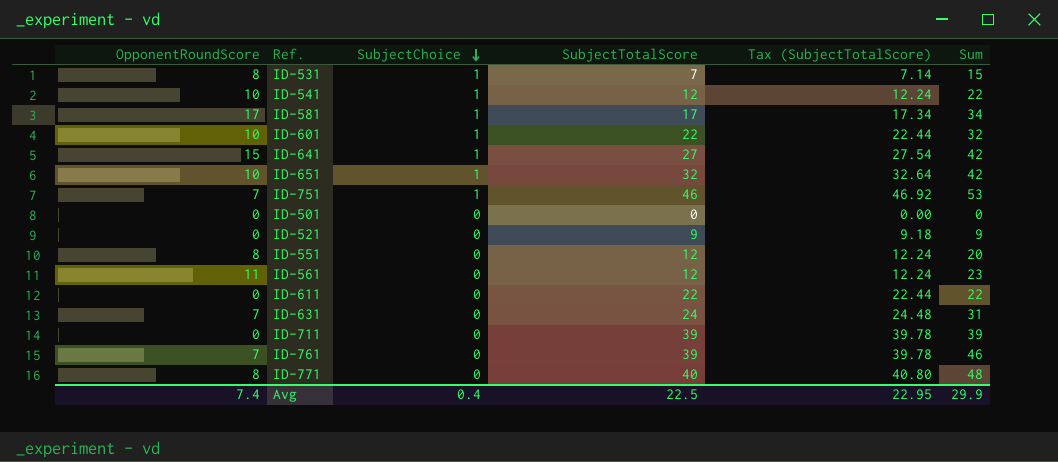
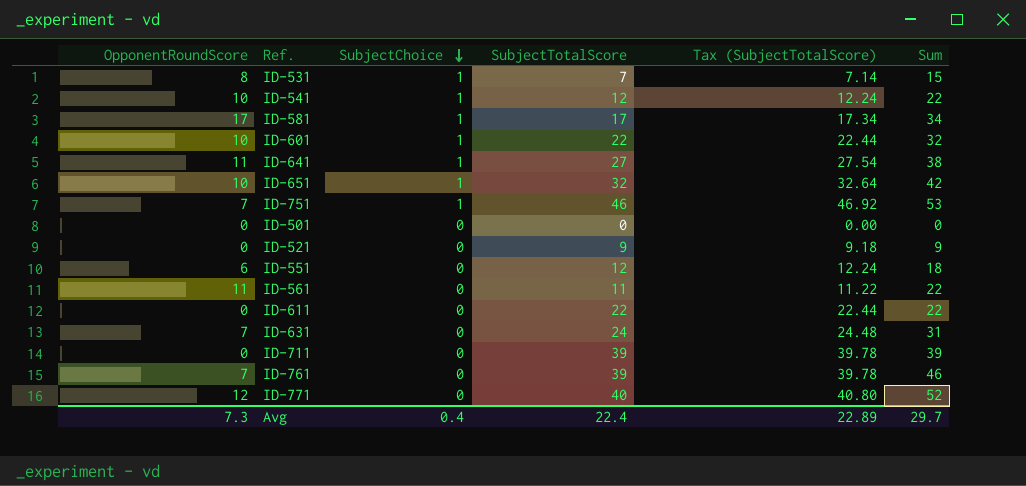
ID-641 | OpponentRoundScore: 15 -> 11
ID-641 | Sum: 42 -> 38
ID-551 | OpponentRoundScore: 8 -> 6
ID-551 | Sum: 20 -> 18
ID-561 | SubjectTotalScore: 12 -> 11
ID-561 | Tax (SubjectTotalScore): 12.24 -> 11.22
ID-561 | Sum: 23 -> 22
ID-771 | OpponentRoundScore: 8 -> 12
ID-771 | Sum: 48 -> 52
Avg | OpponentRoundScore: 7.4 -> 7.3
Avg | SubjectTotalScore: 22.5 -> 22.4
Avg | Tax (SubjectTotalScore): 22.95 -> 22.89
Avg | Sum: 29.9 -> 29.7

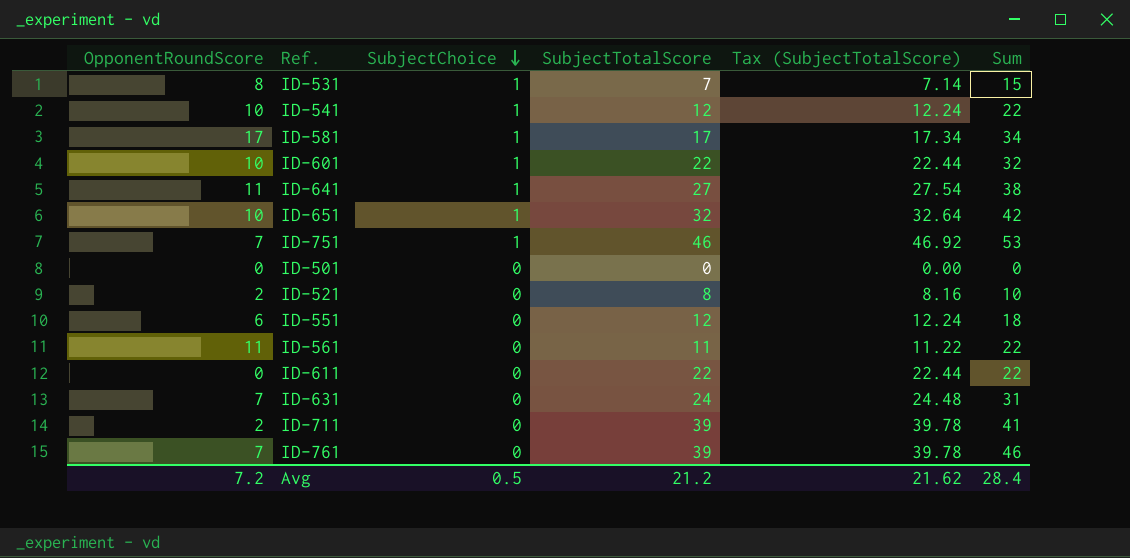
row ID-771: 12 | 0 | 40 | 40.80 | 52 -> none
ID-521 | OpponentRoundScore: 0 -> 2
ID-521 | SubjectTotalScore: 9 -> 8
ID-521 | Tax (SubjectTotalScore): 9.18 -> 8.16
ID-521 | Sum: 9 -> 10
ID-711 | OpponentRoundScore: 0 -> 2
ID-711 | Sum: 39 -> 41
Avg | OpponentRoundScore: 7.3 -> 7.2
Avg | SubjectChoice: 0.4 -> 0.5
Avg | SubjectTotalScore: 22.4 -> 21.2
Avg | Tax (SubjectTotalScore): 22.89 -> 21.62
Avg | Sum: 29.7 -> 28.4

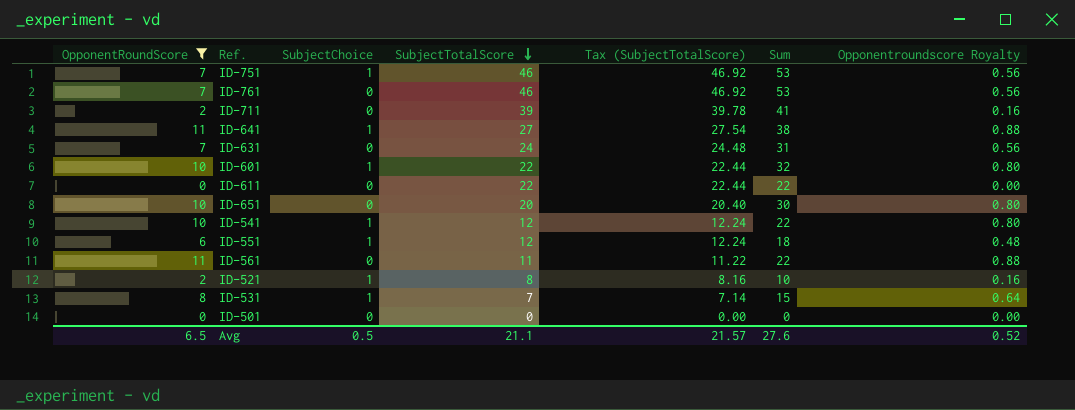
filter: none -> OpponentRoundScore != 17
row order: SubjectChoice descending -> SubjectTotalScore descending
column Opponentroundscore Royalty | formula: none -> [OpponentRoundScore] * 0.08
ID-761 | SubjectTotalScore: 39 -> 46
ID-761 | Tax (SubjectTotalScore): 39.78 -> 46.92
ID-761 | Sum: 46 -> 53
ID-651 | SubjectChoice: 1 -> 0
ID-651 | SubjectTotalScore: 32 -> 20
ID-651 | Tax (SubjectTotalScore): 32.64 -> 20.40
ID-651 | Sum: 42 -> 30
ID-551 | SubjectChoice: 0 -> 1
ID-521 | SubjectChoice: 0 -> 1
Avg | OpponentRoundScore: 7.2 -> 6.5
Avg | SubjectTotalScore: 21.2 -> 21.1
Avg | Tax (SubjectTotalScore): 21.62 -> 21.57
Avg | Sum: 28.4 -> 27.6

